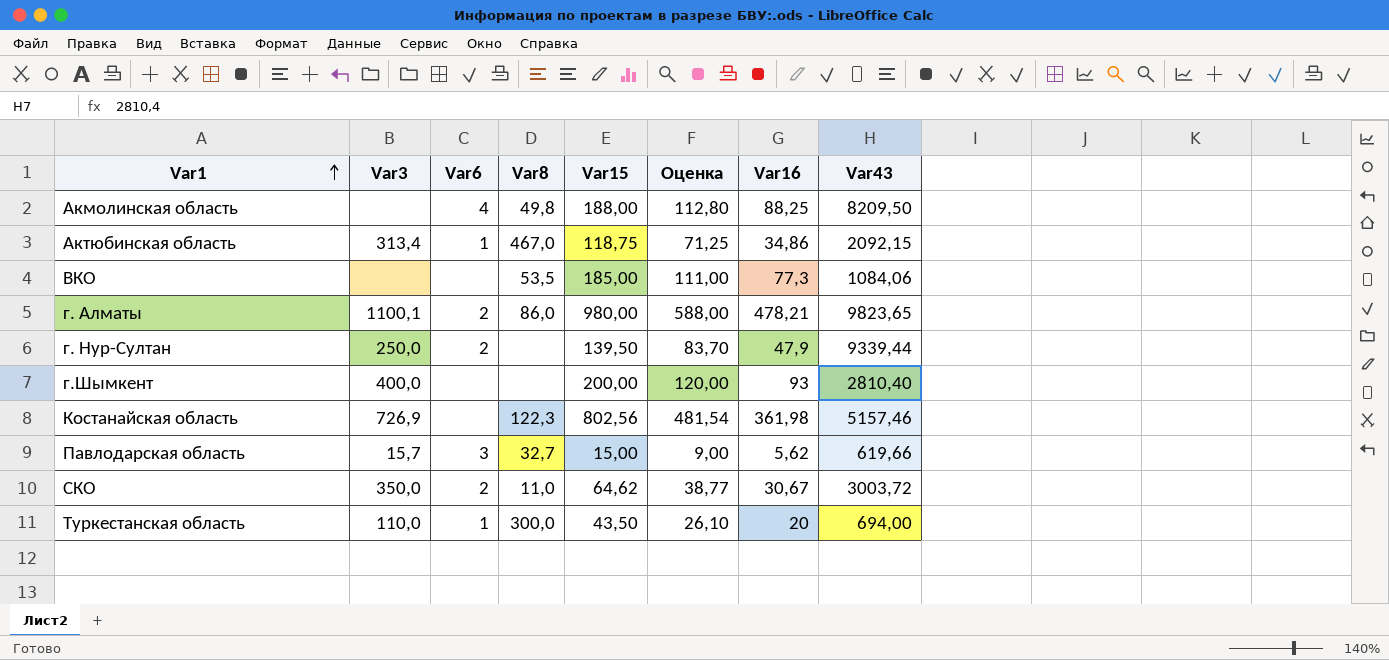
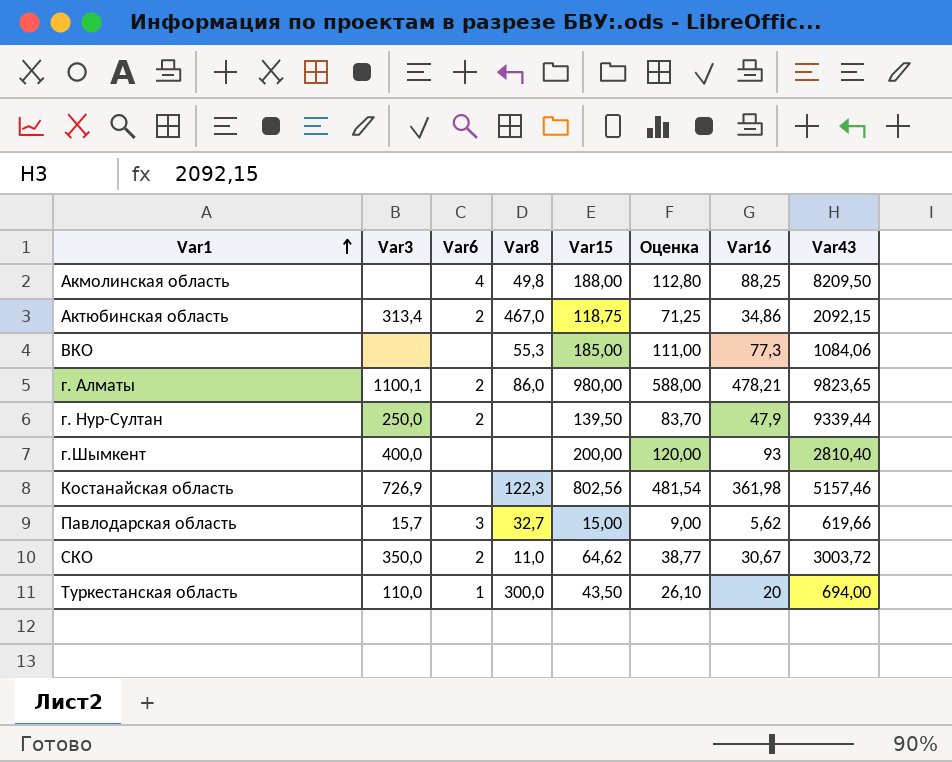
Актюбинская область | Var6: 1 -> 2
ВКО | Var8: 53,5 -> 55,3

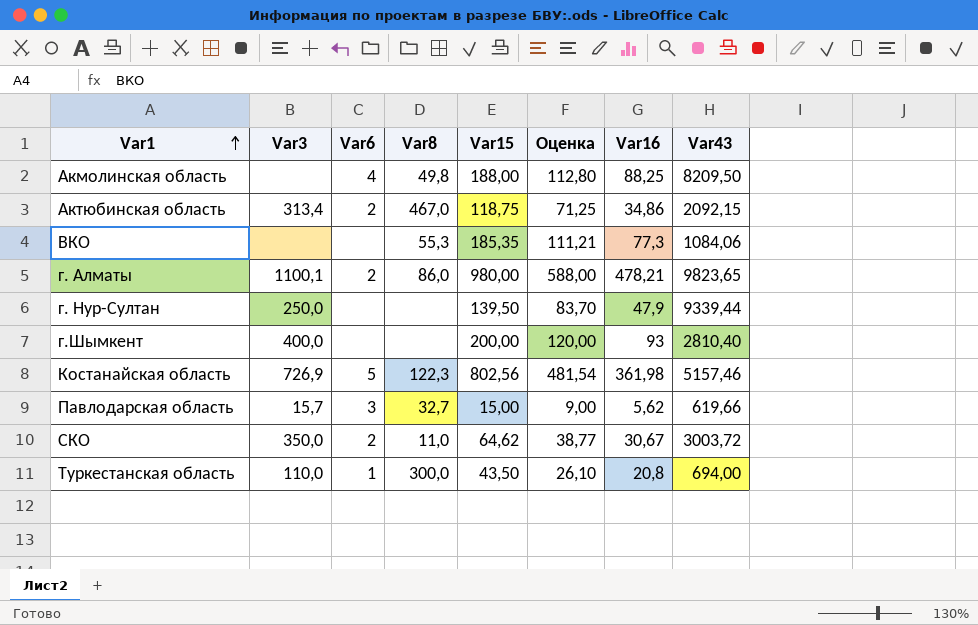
ВКО | Var15: 185,00 -> 185,35
ВКО | Оценка: 111,00 -> 111,21
г. Нур-Султан | Var6: 2 -> none
Костанайская область | Var6: none -> 5
Туркестанская область | Var16: 20 -> 20,8

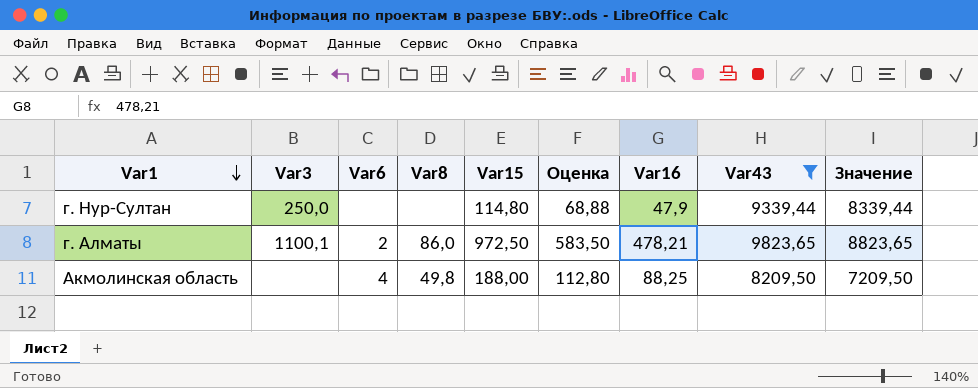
filter: none -> Var43 >= 8209,50
row order: Var1 ascending -> Var1 descending
column Значение | formula: none -> [Var43] - 1000
г. Нур-Султан | Var15: 139,50 -> 114,80
г. Нур-Султан | Оценка: 83,70 -> 68,88
г. Алматы | Var15: 980,00 -> 972,50
г. Алматы | Оценка: 588,00 -> 583,50

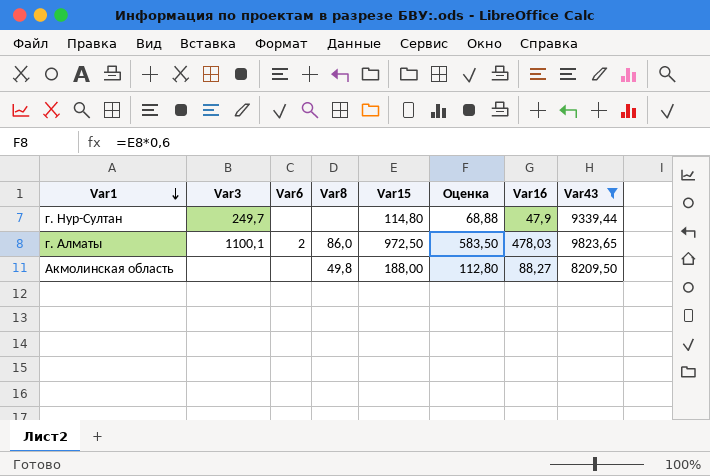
column Значение | formula: [Var43] - 1000 -> none
г. Нур-Султан | Var3: 250,0 -> 249,7
г. Алматы | Var16: 478,21 -> 478,03
Акмолинская область | Var6: 4 -> none
Акмолинская область | Var16: 88,25 -> 88,27

